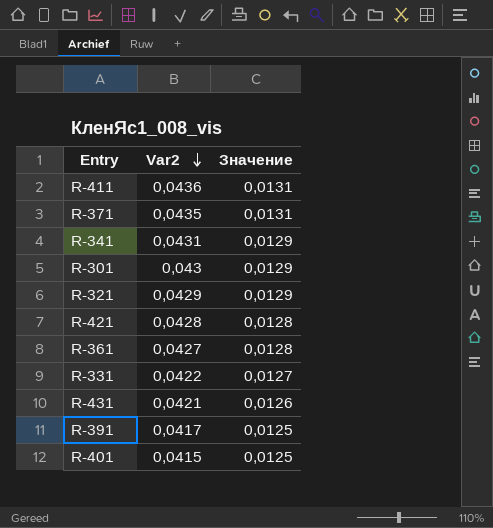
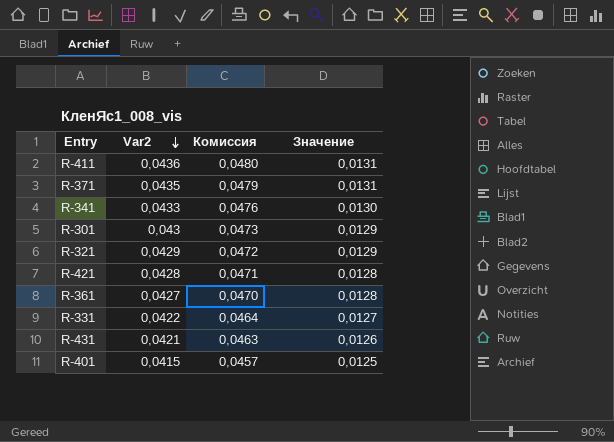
column Комиссия | formula: none -> [Var2] * 1,1
row R-391: 0,0417 | 0,0125 -> none
R-341 | Var2: 0,0431 -> 0,0433
R-341 | Значение: 0,0129 -> 0,0130

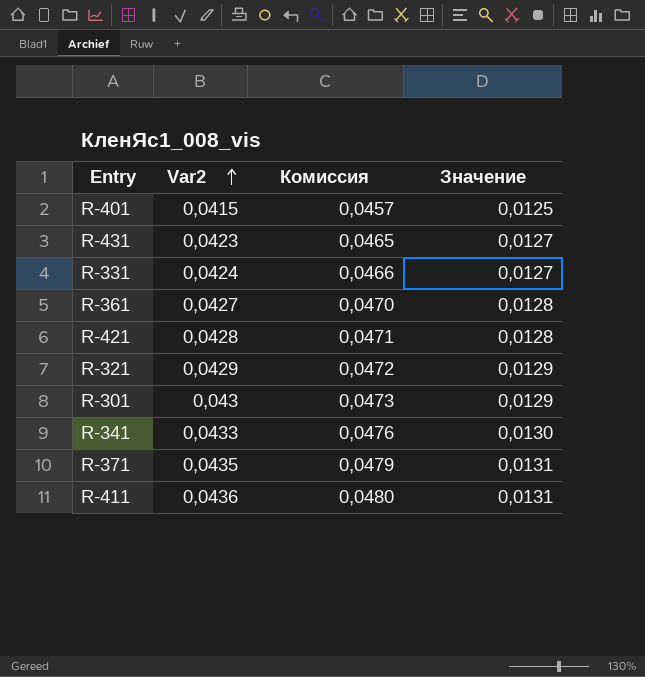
row order: Var2 descending -> Var2 ascending
R-431 | Var2: 0,0421 -> 0,0423
R-431 | Комиссия: 0,0463 -> 0,0465
R-431 | Значение: 0,0126 -> 0,0127
R-331 | Var2: 0,0422 -> 0,0424
R-331 | Комиссия: 0,0464 -> 0,0466

